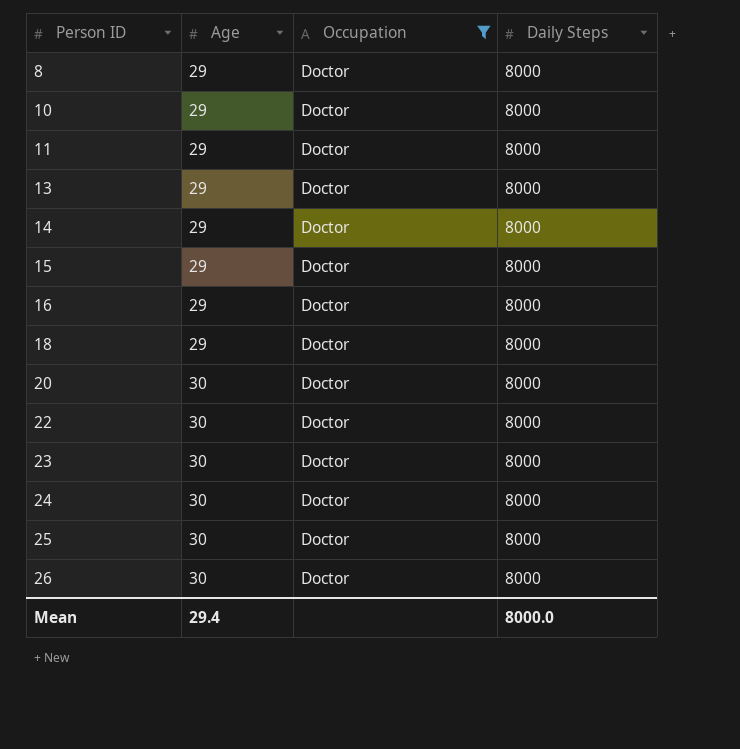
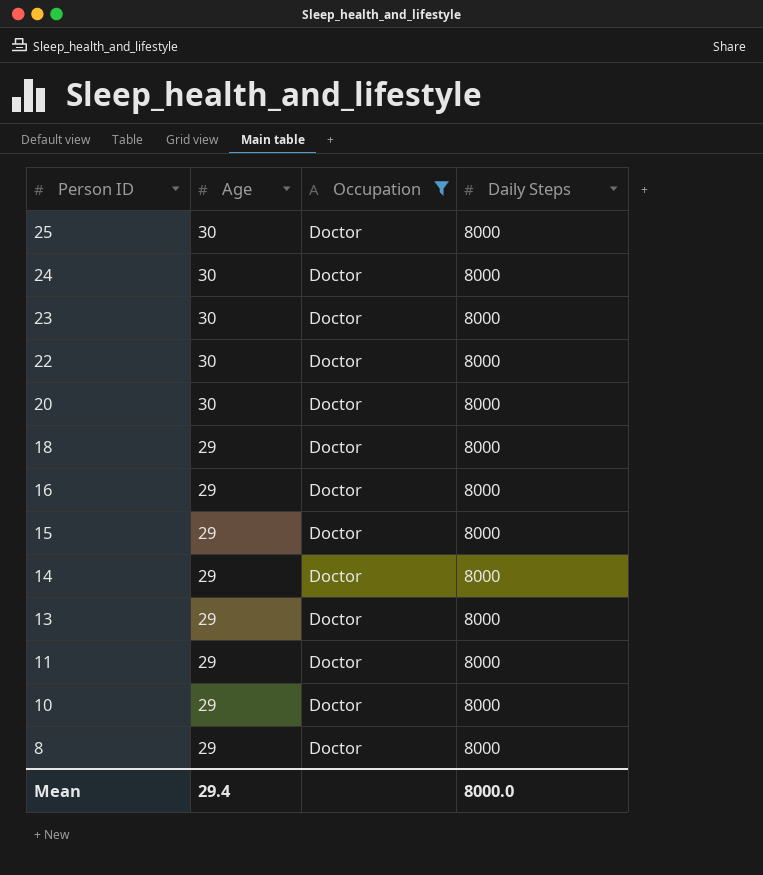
row order: Person ID ascending -> Person ID descending
row 26: 30 | Doctor | 8000 -> none

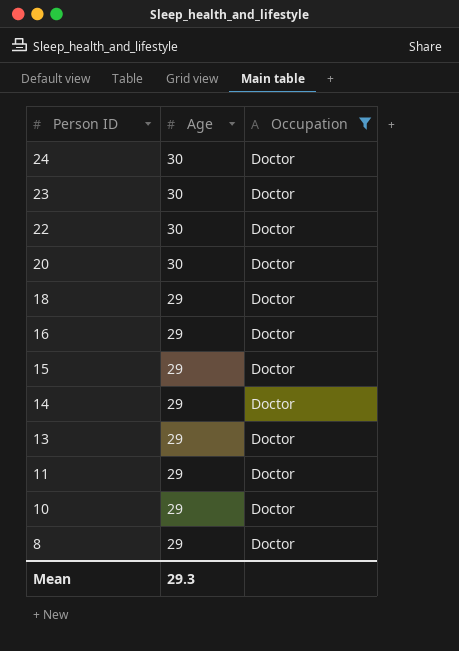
column Daily Steps | position: 4 -> none
row 25: 30 | Doctor | 8000 -> none
Mean | Age: 29.4 -> 29.3

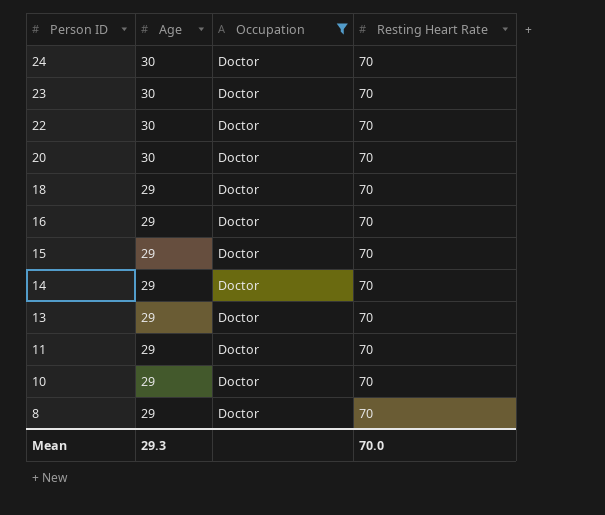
column Resting Heart Rate | position: none -> 4

